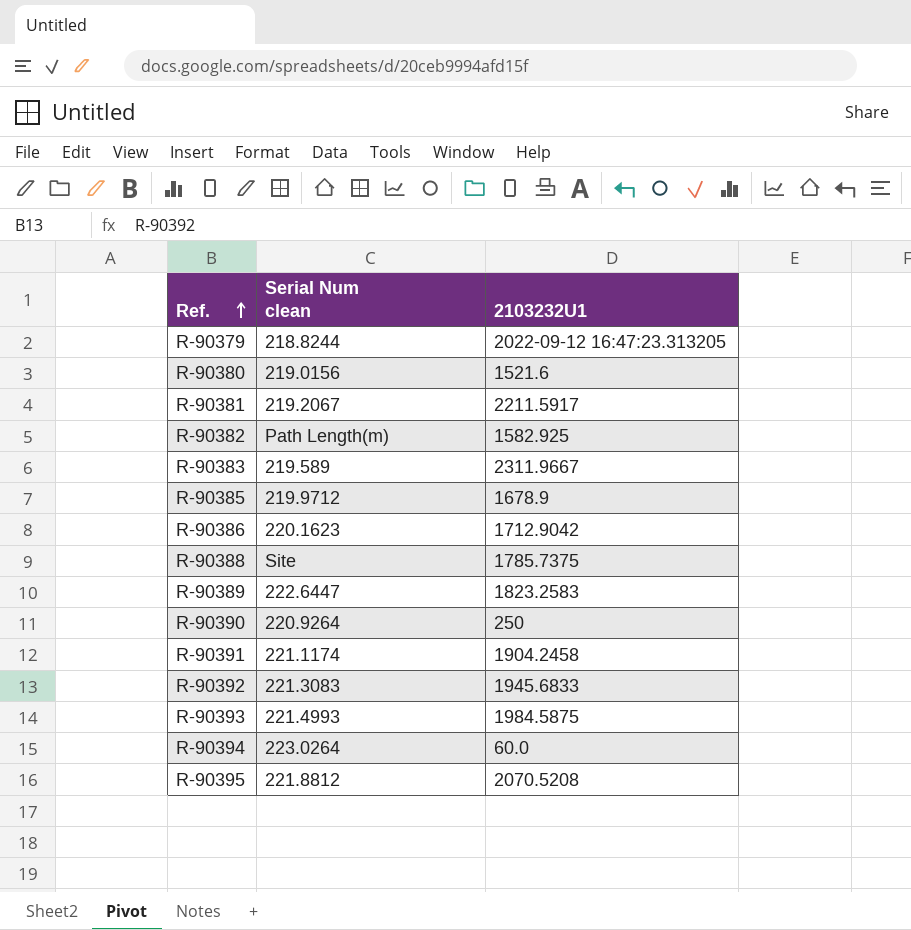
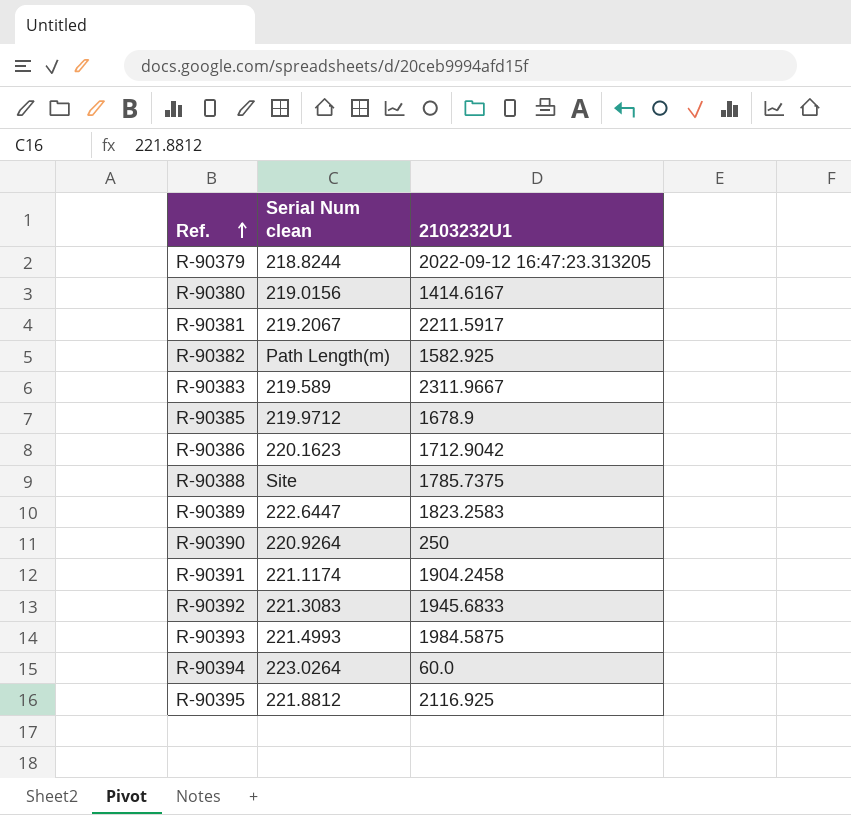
R-90380 | 2103232U1: 1521.6 -> 1414.6167
R-90395 | 2103232U1: 2070.5208 -> 2116.925

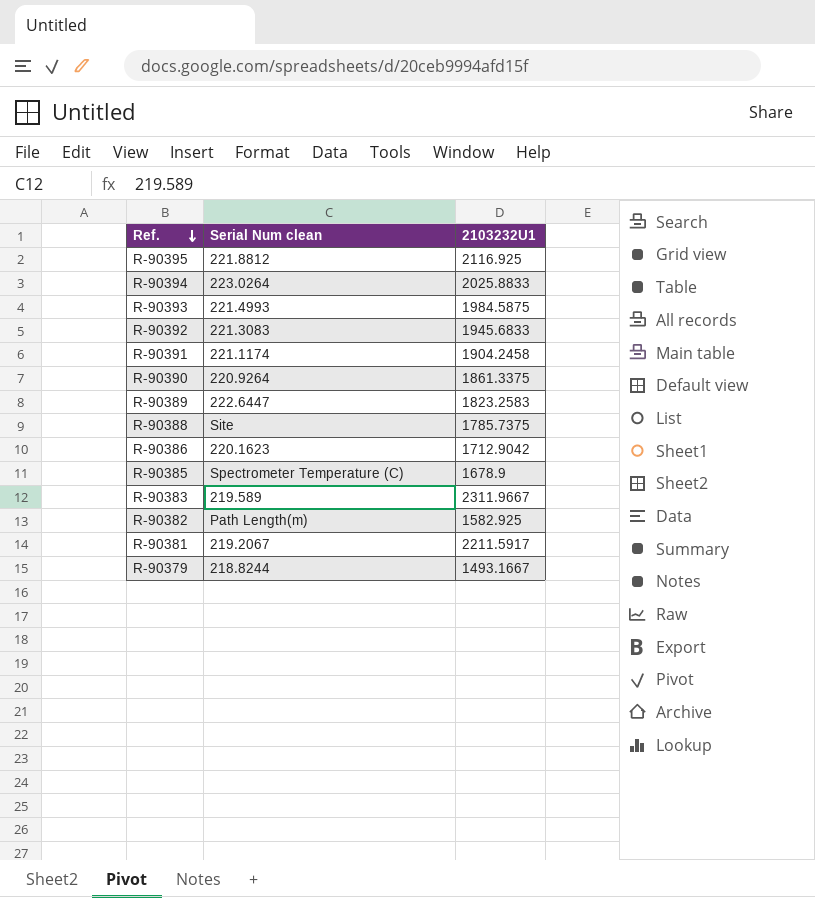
row order: Ref. ascending -> Ref. descending
row R-90380: 219.0156 | 1414.6167 -> none
R-90394 | 2103232U1: 60.0 -> 2025.8833
R-90390 | 2103232U1: 250 -> 1861.3375
R-90385 | Serial Num clean: 219.9712 -> Spectrometer Temperature (C)
R-90379 | 2103232U1: 2022-09-12 16:47:23.313205 -> 1493.1667

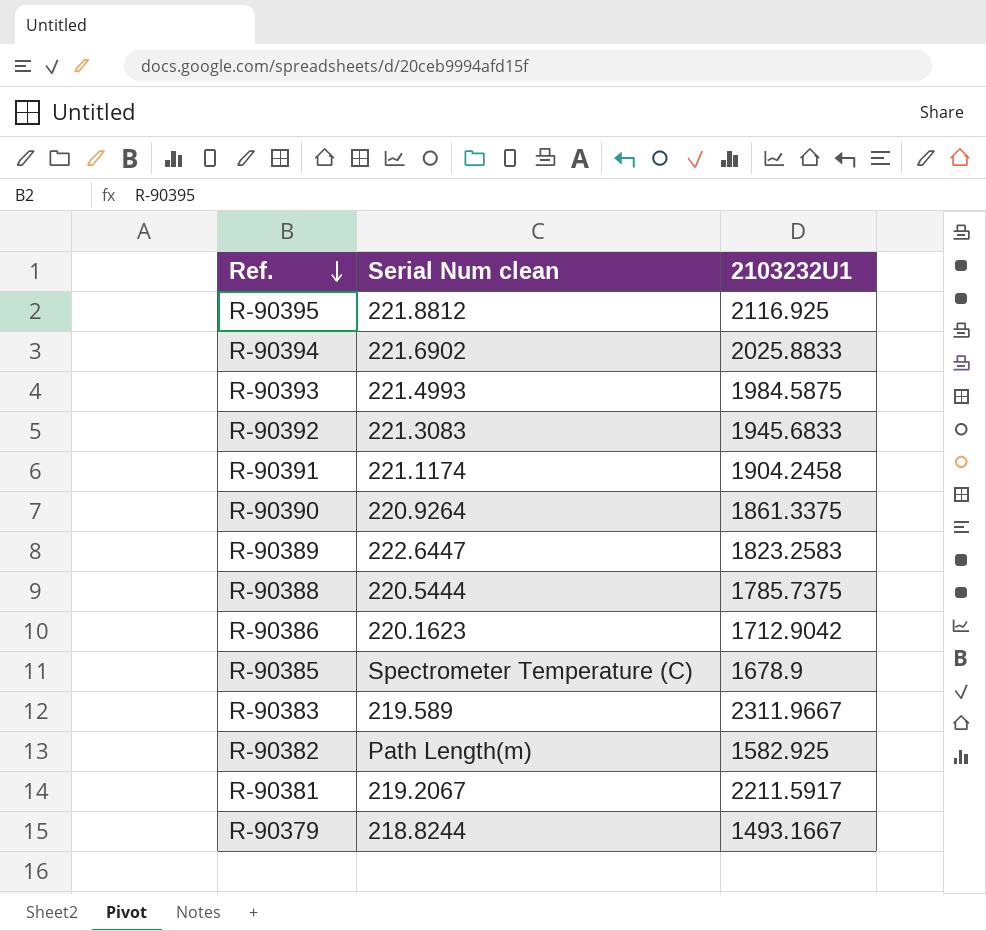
R-90394 | Serial Num clean: 223.0264 -> 221.6902
R-90388 | Serial Num clean: Site -> 220.5444

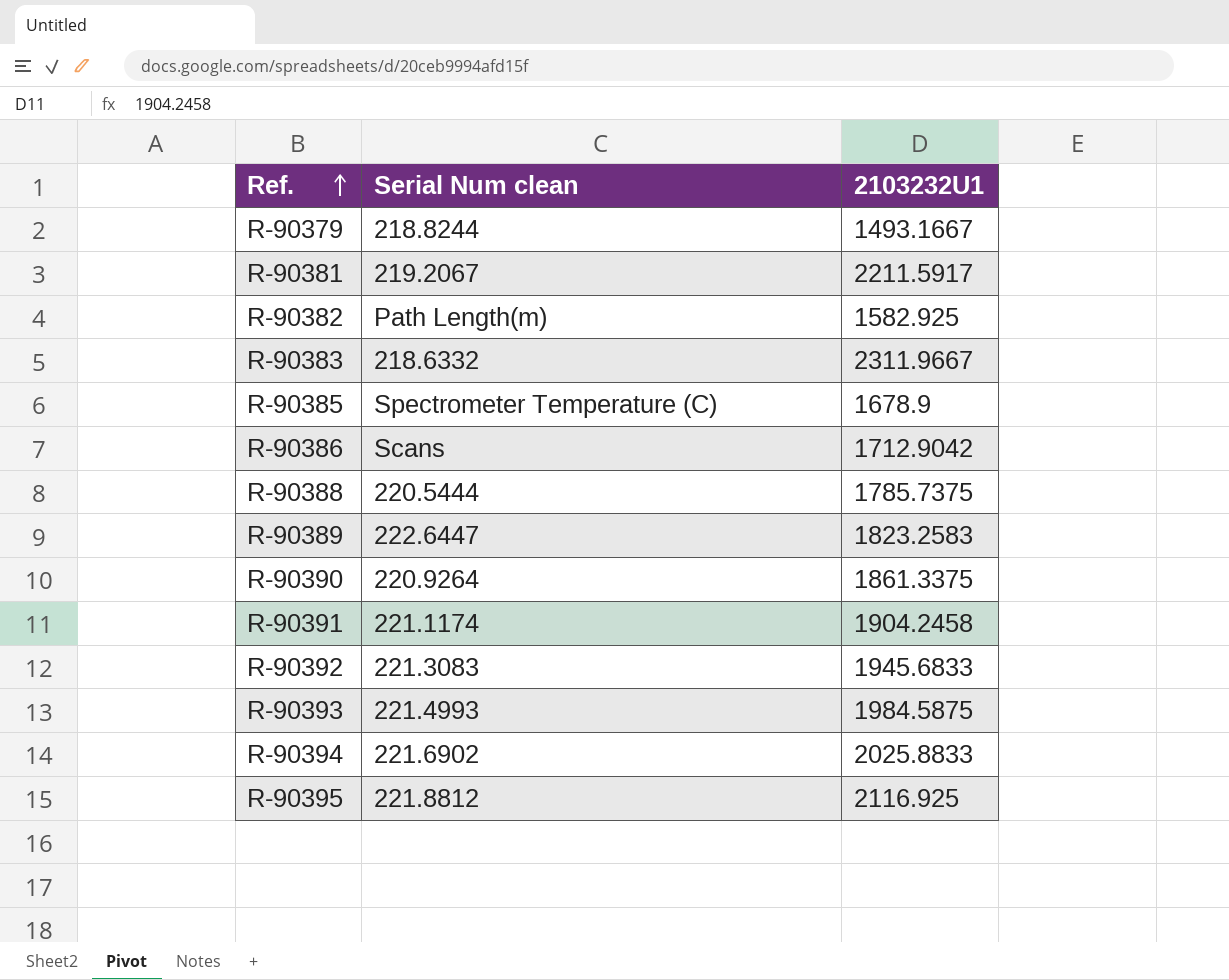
row order: Ref. descending -> Ref. ascending
R-90383 | Serial Num clean: 219.589 -> 218.6332
R-90386 | Serial Num clean: 220.1623 -> Scans

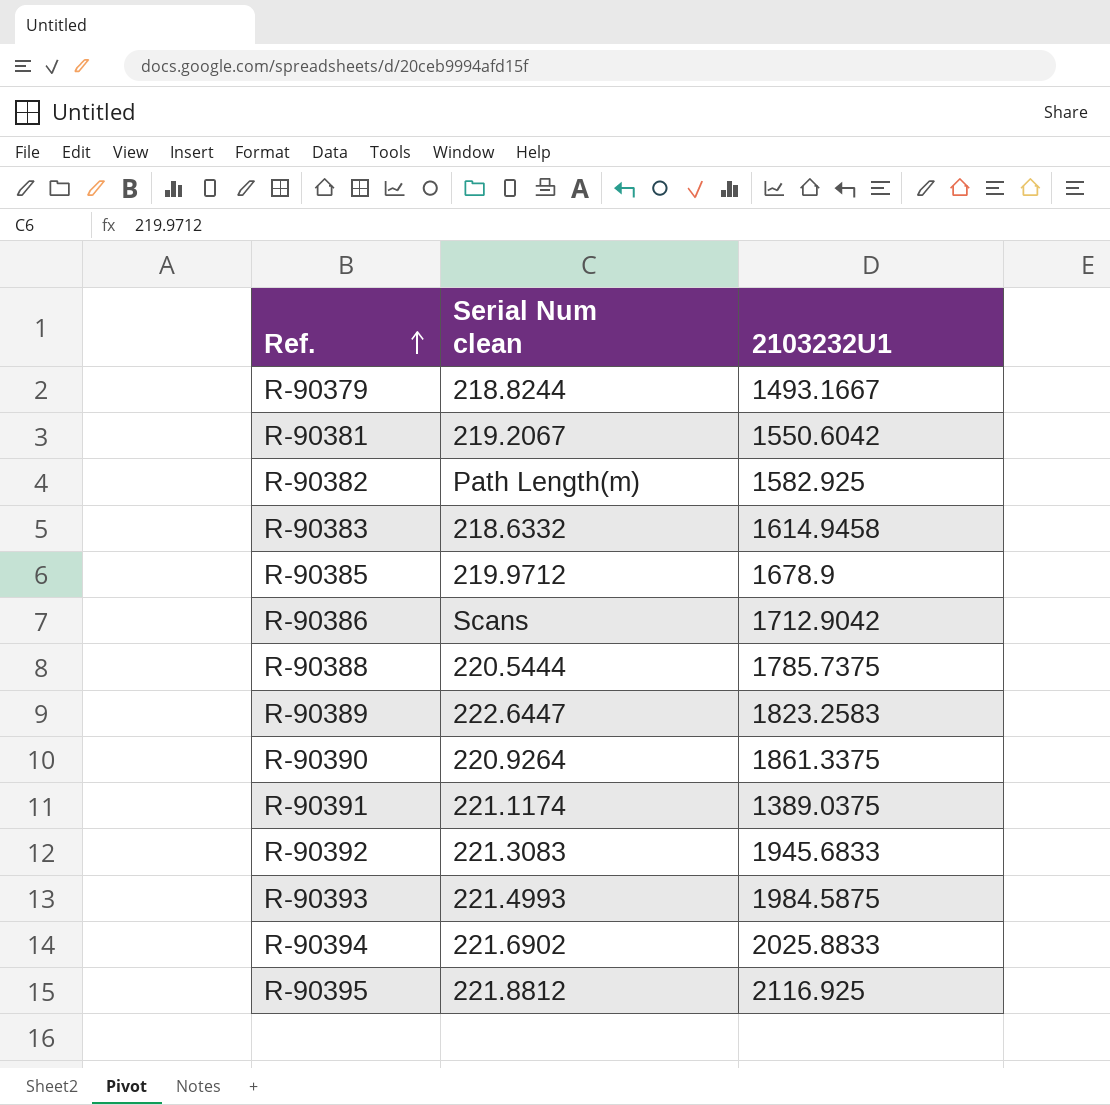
R-90381 | 2103232U1: 2211.5917 -> 1550.6042
R-90383 | 2103232U1: 2311.9667 -> 1614.9458
R-90385 | Serial Num clean: Spectrometer Temperature (C) -> 219.9712
R-90391 | 2103232U1: 1904.2458 -> 1389.0375

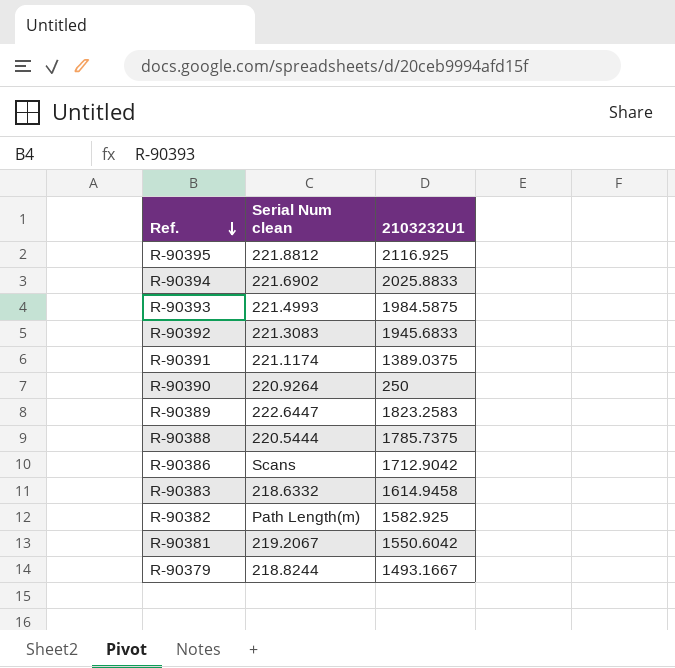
row order: Ref. ascending -> Ref. descending
row R-90385: 219.9712 | 1678.9 -> none
R-90390 | 2103232U1: 1861.3375 -> 250

